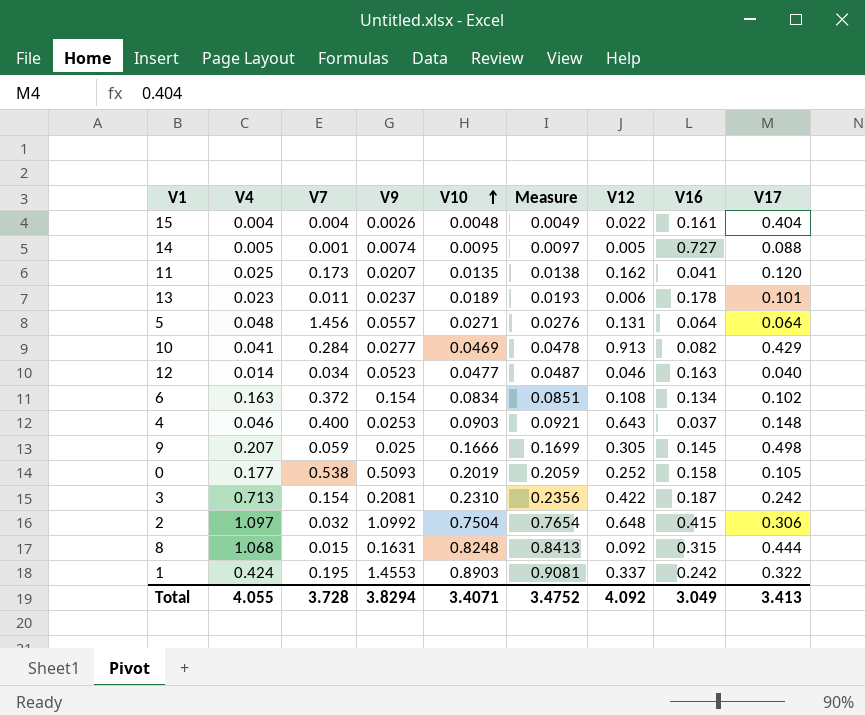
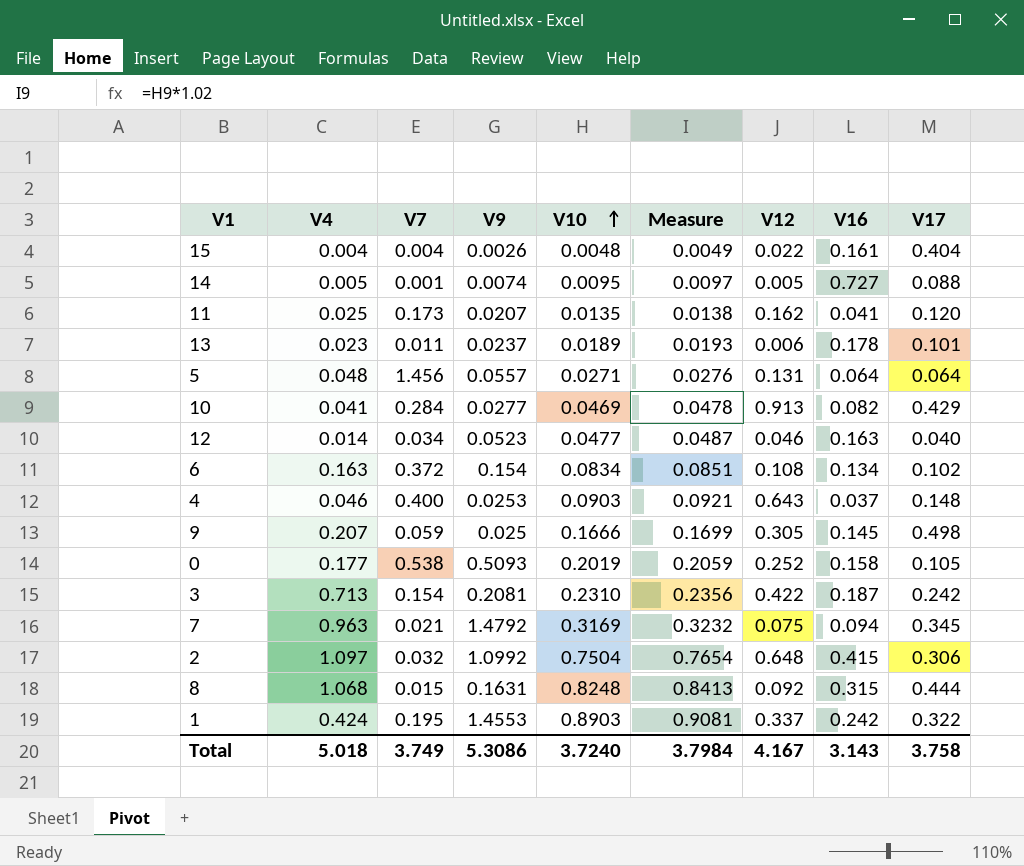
row 7: none -> 0.963 | 0.021 | 1.4792 | 0.3169 | 0.3232 | 0.075 | 0.094 | 0.345
Total | V4: 4.055 -> 5.018
Total | V7: 3.728 -> 3.749
Total | V9: 3.8294 -> 5.3086
Total | V10: 3.4071 -> 3.7240
Total | Measure: 3.4752 -> 3.7984
Total | V12: 4.092 -> 4.167
Total | V16: 3.049 -> 3.143
Total | V17: 3.413 -> 3.758

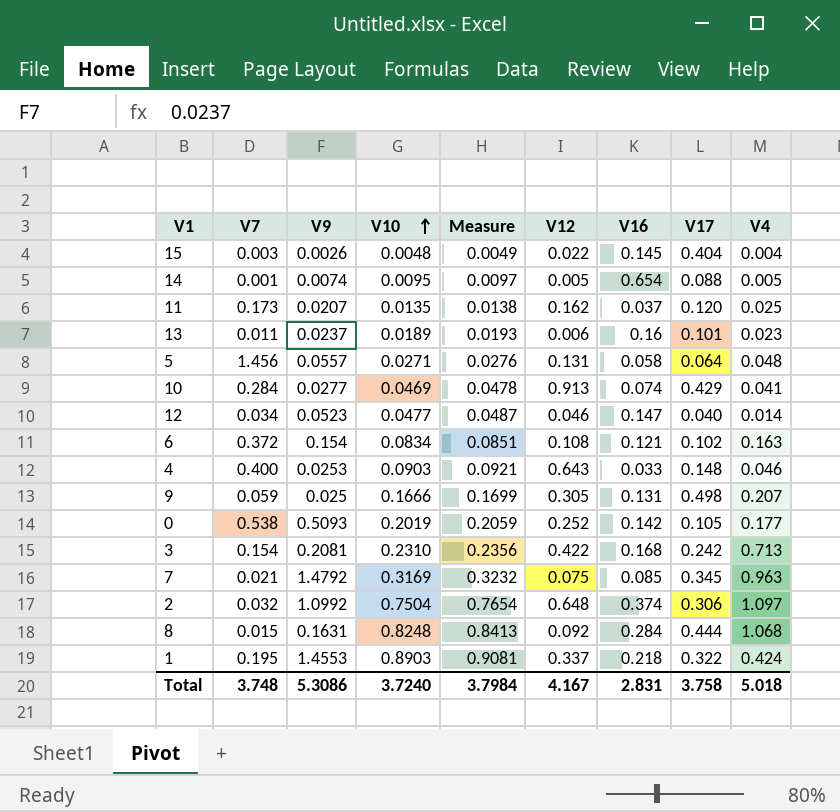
column V4 | position: 2 -> 9
15 | V7: 0.004 -> 0.003
15 | V16: 0.161 -> 0.145
14 | V16: 0.727 -> 0.654
11 | V16: 0.041 -> 0.037
13 | V16: 0.178 -> 0.16
5 | V16: 0.064 -> 0.058
10 | V16: 0.082 -> 0.074
12 | V16: 0.163 -> 0.147
6 | V16: 0.134 -> 0.121
4 | V16: 0.037 -> 0.033
9 | V16: 0.145 -> 0.131
0 | V16: 0.158 -> 0.142
3 | V16: 0.187 -> 0.168
7 | V16: 0.094 -> 0.085
2 | V16: 0.415 -> 0.374
8 | V16: 0.315 -> 0.284
1 | V16: 0.242 -> 0.218
Total | V7: 3.749 -> 3.748
Total | V16: 3.143 -> 2.831

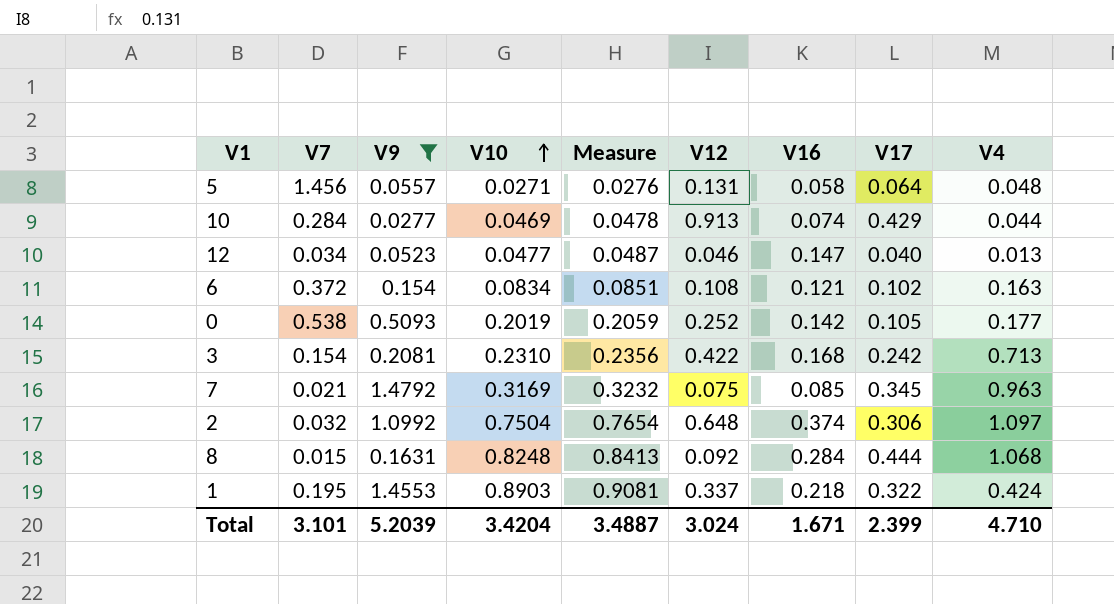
filter: none -> V9 >= 0.0277
10 | V4: 0.041 -> 0.044
12 | V4: 0.014 -> 0.013
Total | V7: 3.748 -> 3.101
Total | V9: 5.3086 -> 5.2039
Total | V10: 3.7240 -> 3.4204
Total | Measure: 3.7984 -> 3.4887
Total | V12: 4.167 -> 3.024
Total | V16: 2.831 -> 1.671
Total | V17: 3.758 -> 2.399
Total | V4: 5.018 -> 4.710

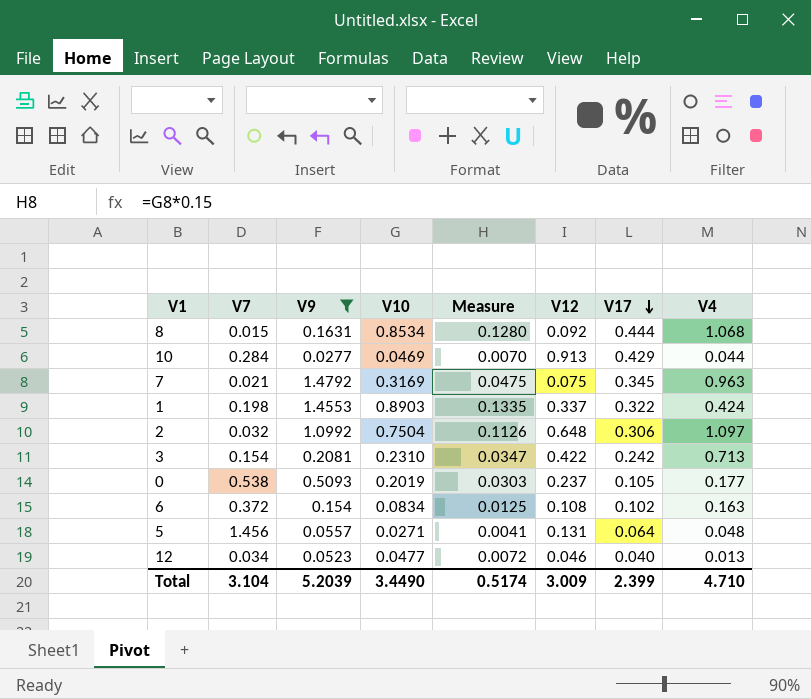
row order: V10 ascending -> V17 descending
column V16 | position: 7 -> none
column Measure | formula: [V10] * 1.02 -> [V10] * 0.15
8 | V10: 0.8248 -> 0.8534
1 | V7: 0.195 -> 0.198
0 | V12: 0.252 -> 0.237
Total | V7: 3.101 -> 3.104
Total | V10: 3.4204 -> 3.4490
Total | Measure: 3.4887 -> 0.5174
Total | V12: 3.024 -> 3.009

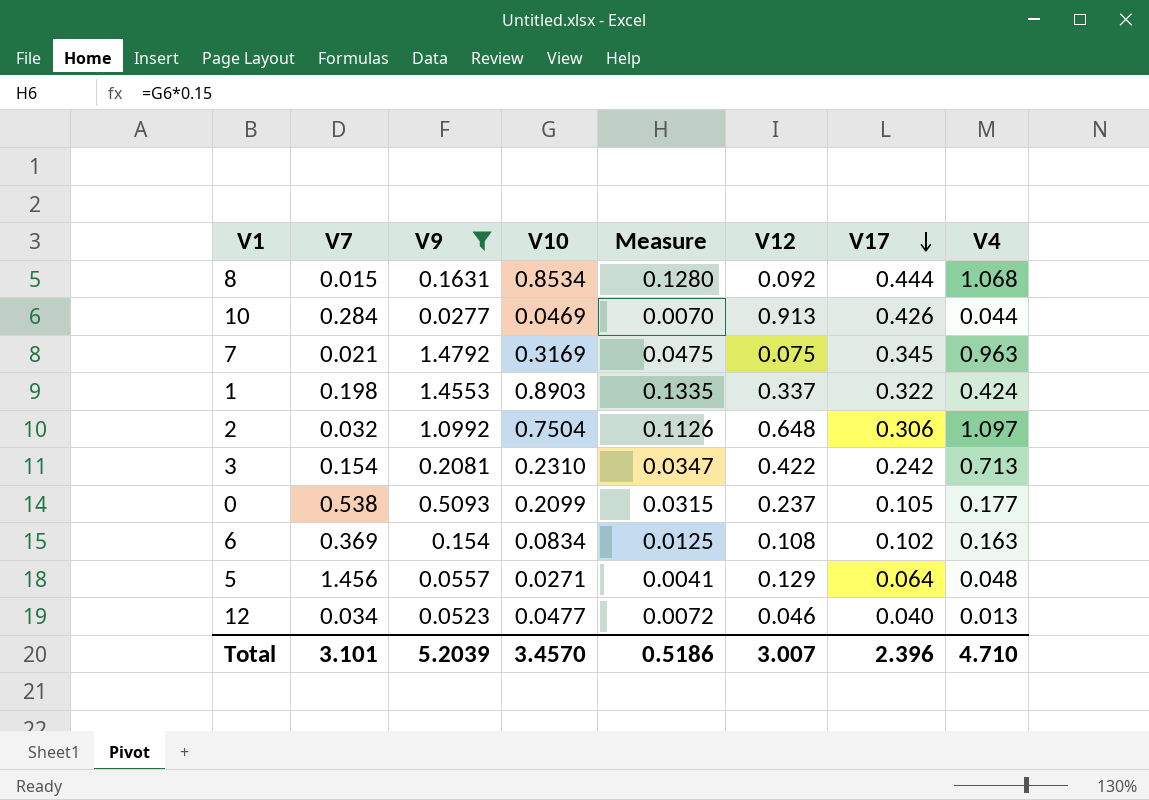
10 | V17: 0.429 -> 0.426
0 | V10: 0.2019 -> 0.2099
0 | Measure: 0.0303 -> 0.0315
6 | V7: 0.372 -> 0.369
5 | V12: 0.131 -> 0.129
Total | V7: 3.104 -> 3.101
Total | V10: 3.4490 -> 3.4570
Total | Measure: 0.5174 -> 0.5186
Total | V12: 3.009 -> 3.007
Total | V17: 2.399 -> 2.396

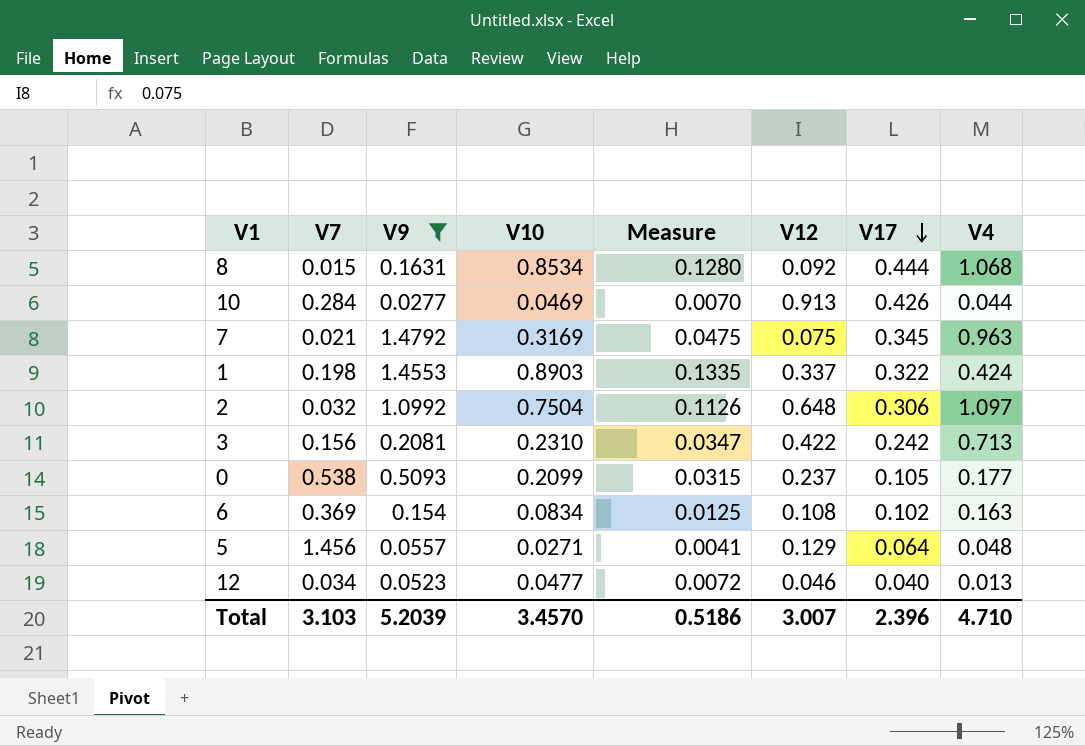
3 | V7: 0.154 -> 0.156
Total | V7: 3.101 -> 3.103

